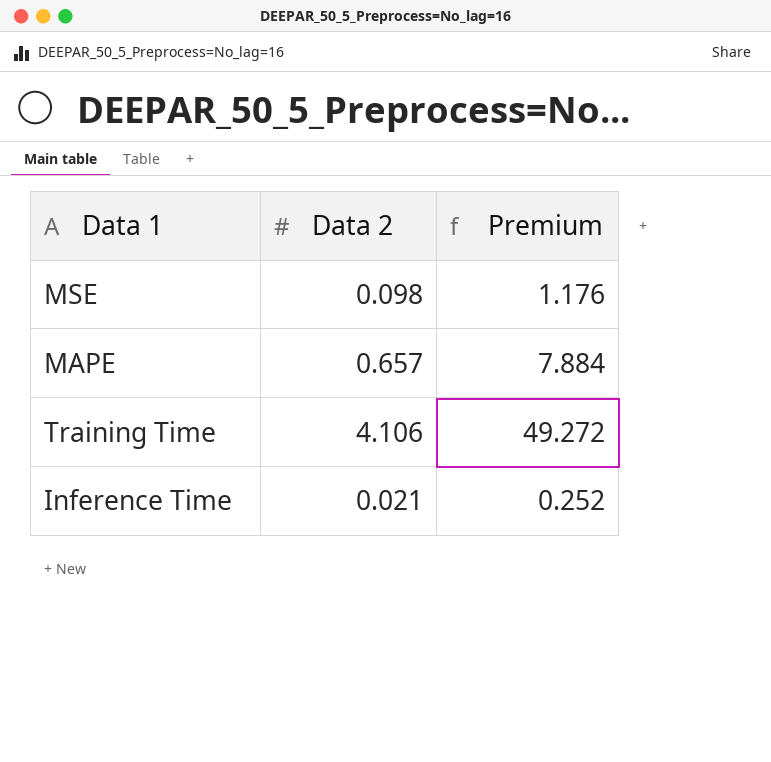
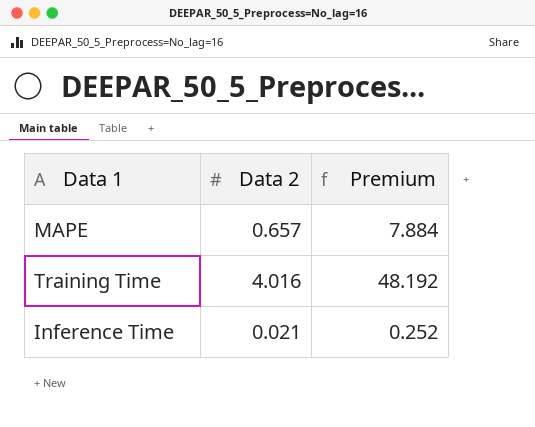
row MSE: 0.098 | 1.176 -> none
Training Time | Data 2: 4.106 -> 4.016
Training Time | Premium: 49.272 -> 48.192

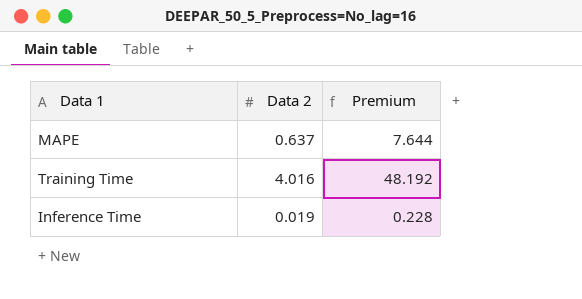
MAPE | Data 2: 0.657 -> 0.637
MAPE | Premium: 7.884 -> 7.644
Inference Time | Data 2: 0.021 -> 0.019
Inference Time | Premium: 0.252 -> 0.228

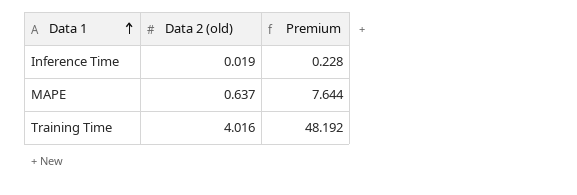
row order: none -> Data 1 ascending
column name: Data 2 -> Data 2 (old)

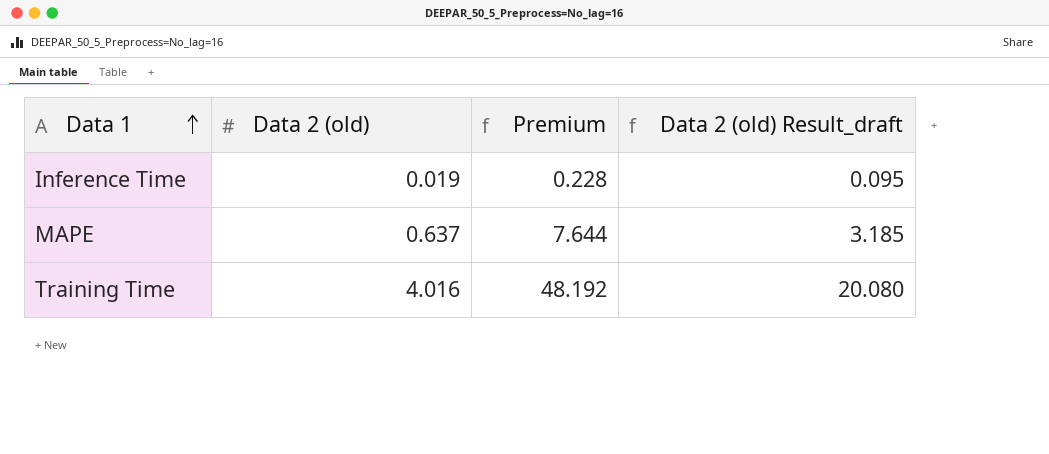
column Data 2 (old) Result_draft | formula: none -> [Data 2 (old)] * 5

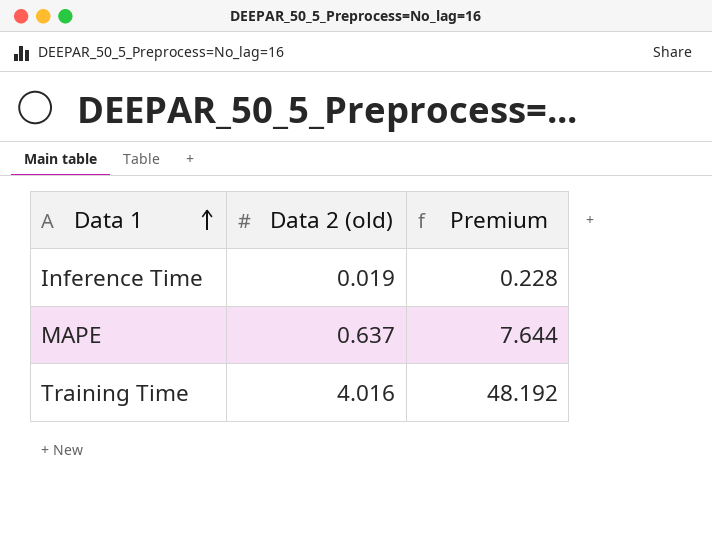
column Data 2 (old) Result_draft | formula: [Data 2 (old)] * 5 -> none

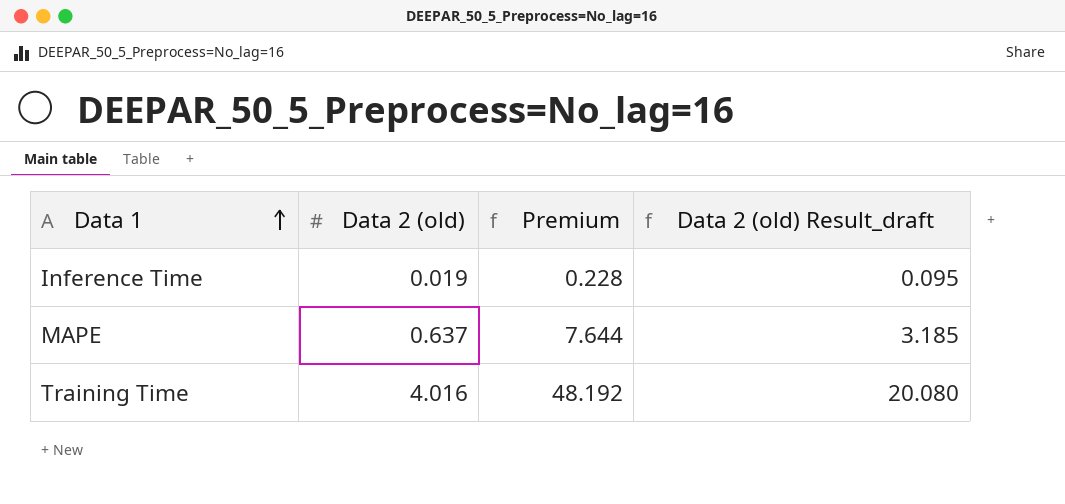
column Data 2 (old) Result_draft | formula: none -> [Data 2 (old)] * 5

